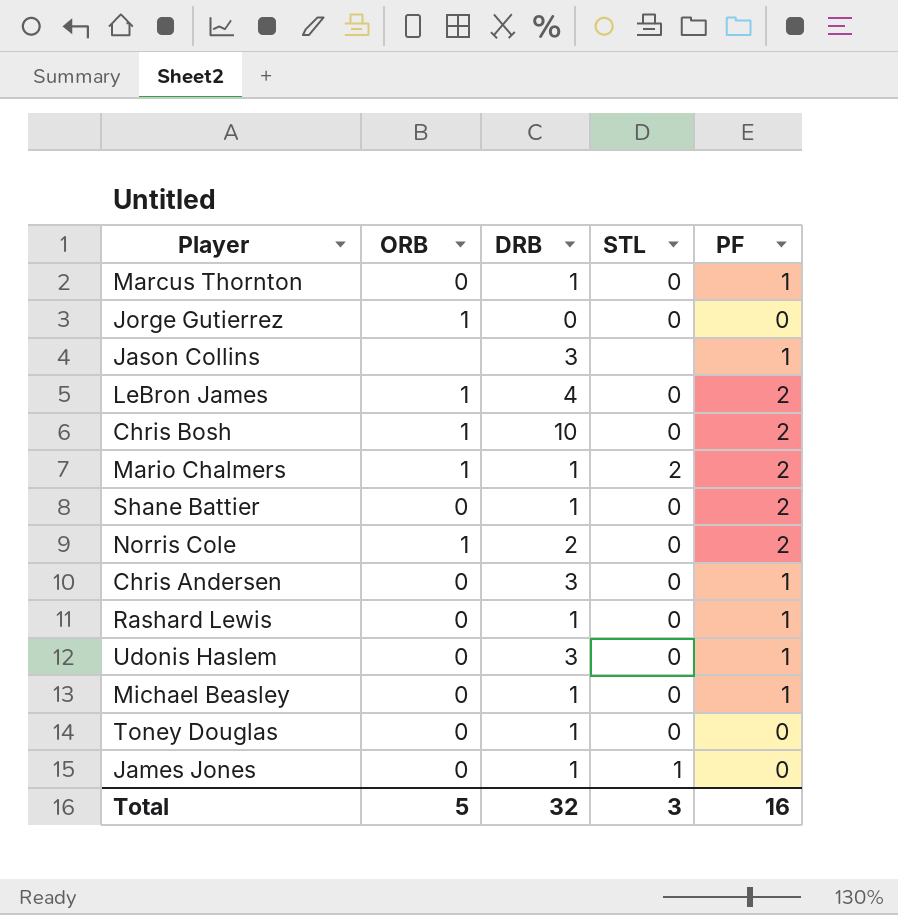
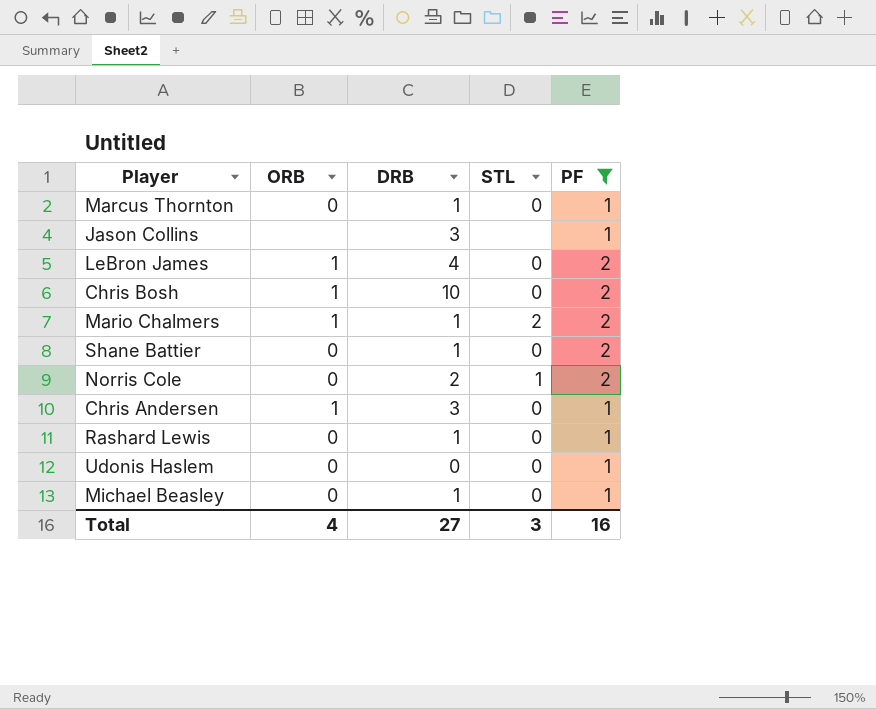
filter: none -> PF != 0
Norris Cole | ORB: 1 -> 0
Norris Cole | STL: 0 -> 1
Chris Andersen | ORB: 0 -> 1
Udonis Haslem | DRB: 3 -> 0
Total | ORB: 5 -> 4
Total | DRB: 32 -> 27

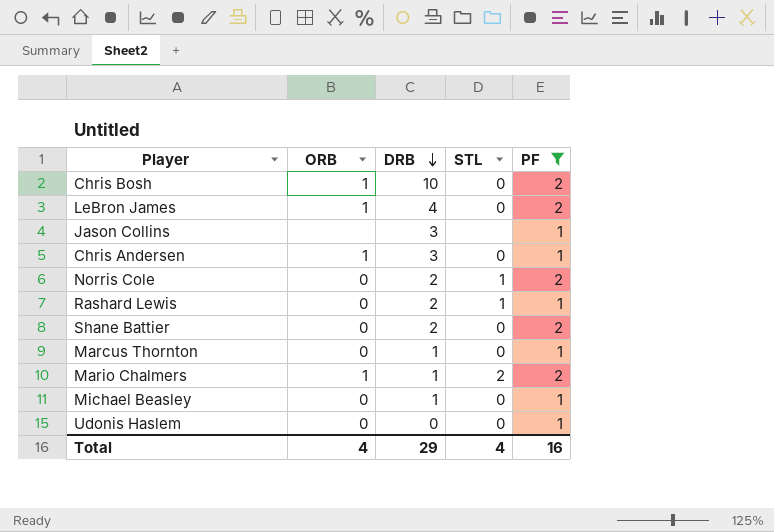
row order: none -> DRB descending
Rashard Lewis | DRB: 1 -> 2
Rashard Lewis | STL: 0 -> 1
Shane Battier | DRB: 1 -> 2
Total | DRB: 27 -> 29
Total | STL: 3 -> 4

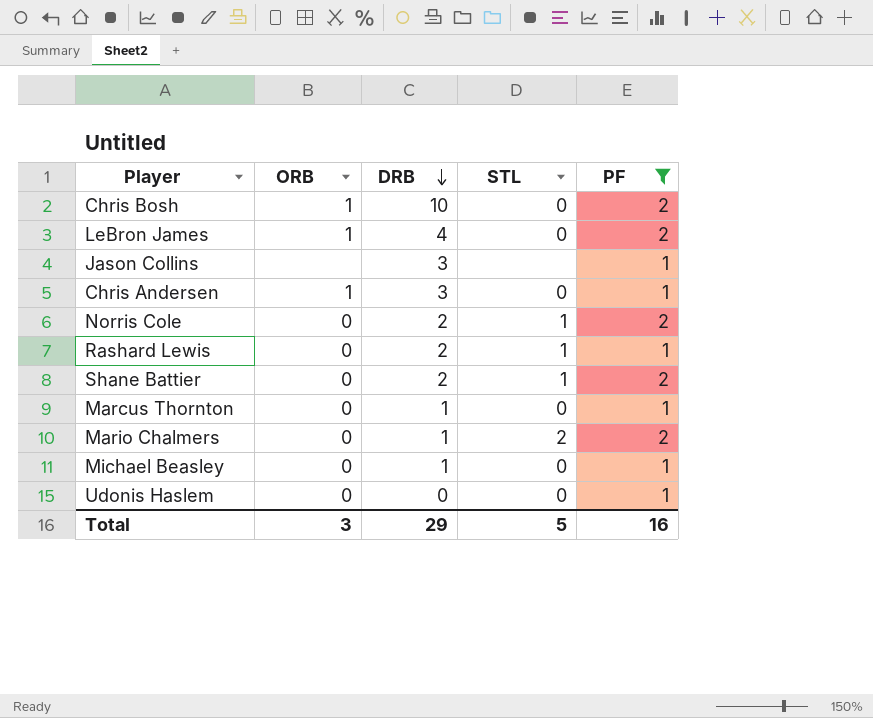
Shane Battier | STL: 0 -> 1
Mario Chalmers | ORB: 1 -> 0
Total | ORB: 4 -> 3
Total | STL: 4 -> 5

